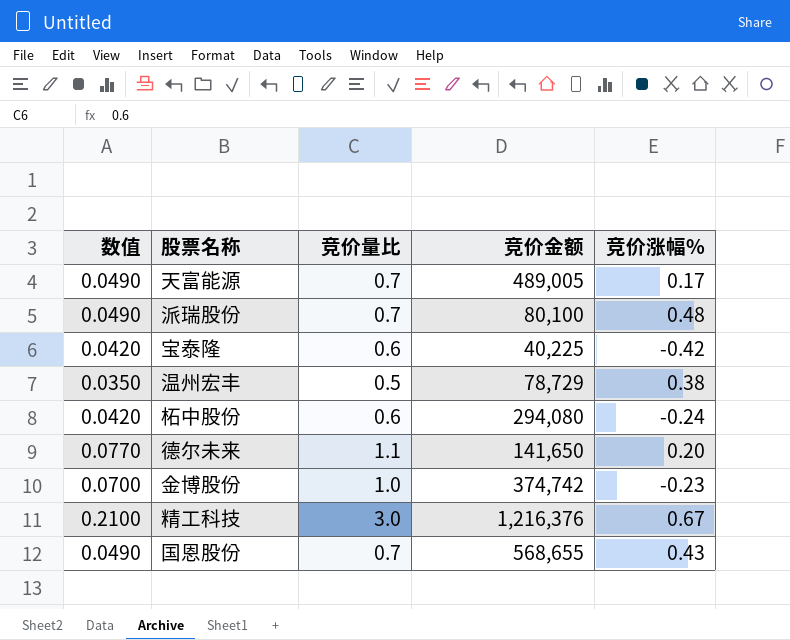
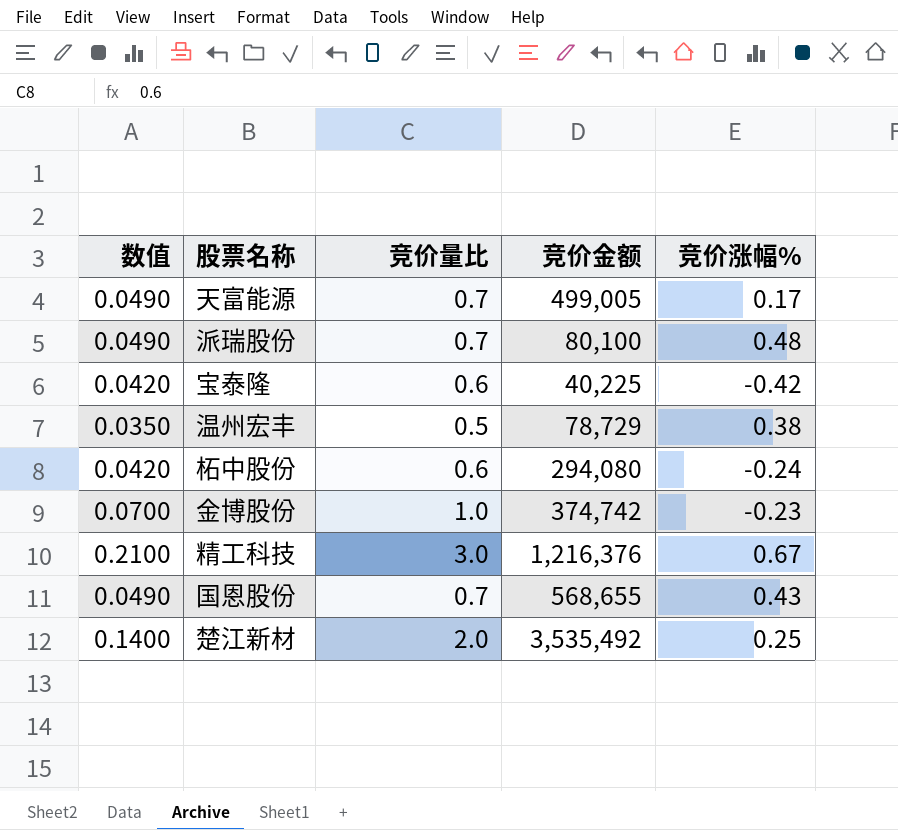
row 德尔未来: 0.0770 | 1.1 | 141,650 | 0.20 -> none
天富能源 | 竞价金额: 489,005 -> 499,005
row 楚江新材: none -> 0.1400 | 2.0 | 3,535,492 | 0.25

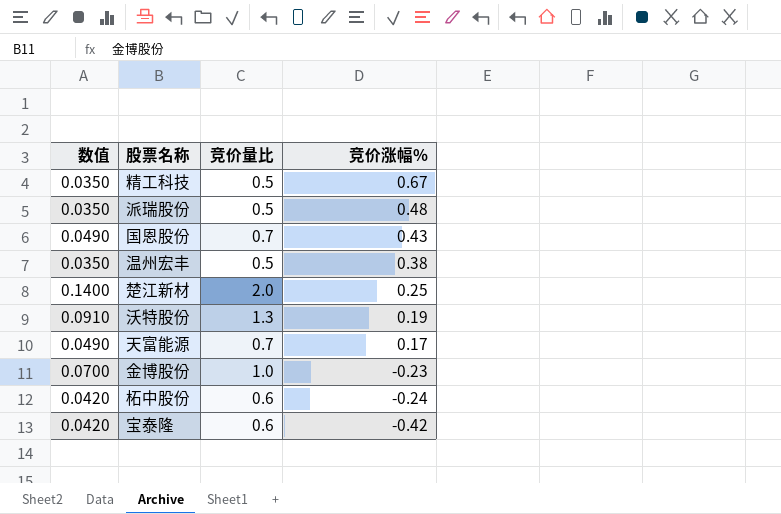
row order: none -> 竞价涨幅% descending
column 竞价金额 | position: 4 -> none
精工科技 | 数值: 0.2100 -> 0.0350
精工科技 | 竞价量比: 3.0 -> 0.5
派瑞股份 | 数值: 0.0490 -> 0.0350
派瑞股份 | 竞价量比: 0.7 -> 0.5
row 沃特股份: none -> 0.0910 | 1.3 | 0.19

